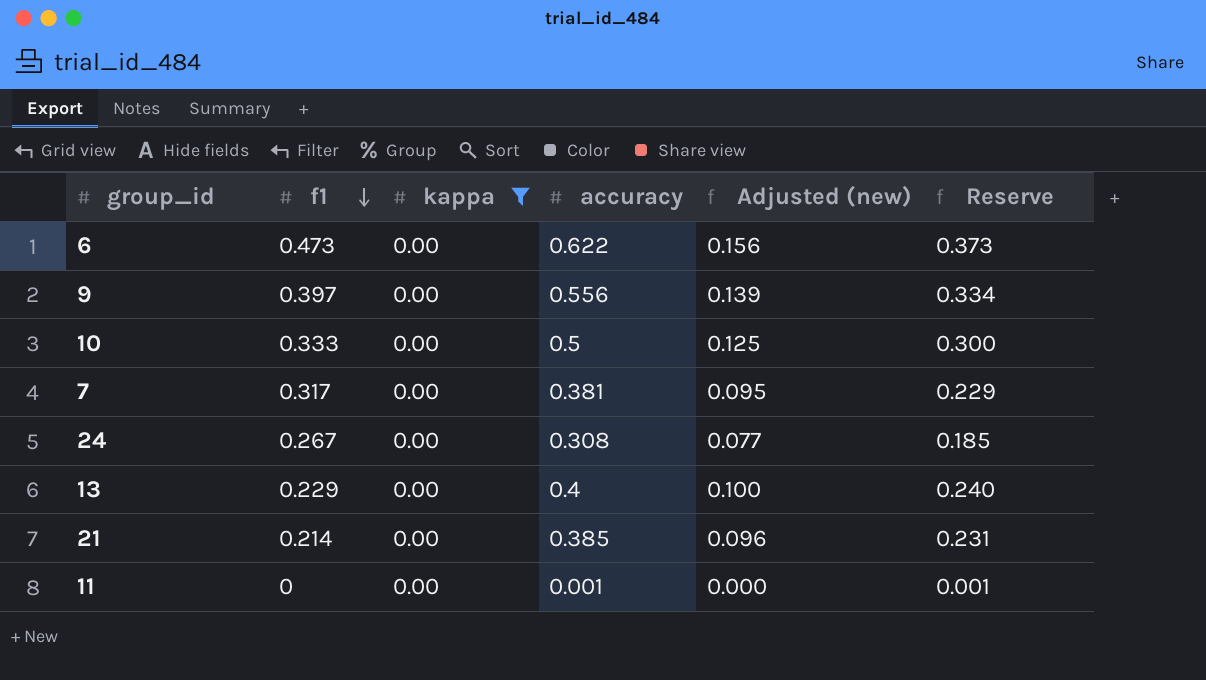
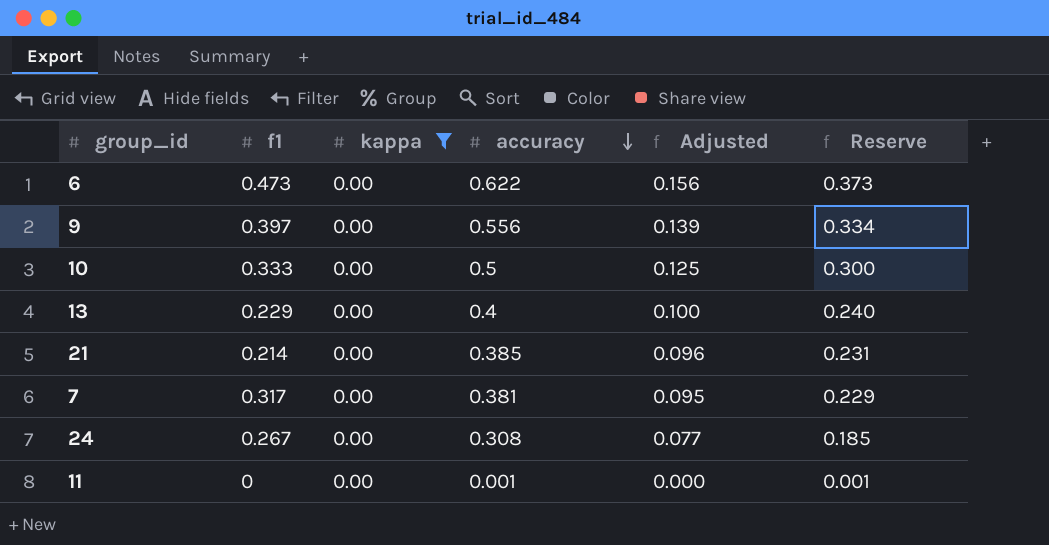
row order: f1 descending -> accuracy descending
column name: Adjusted (new) -> Adjusted

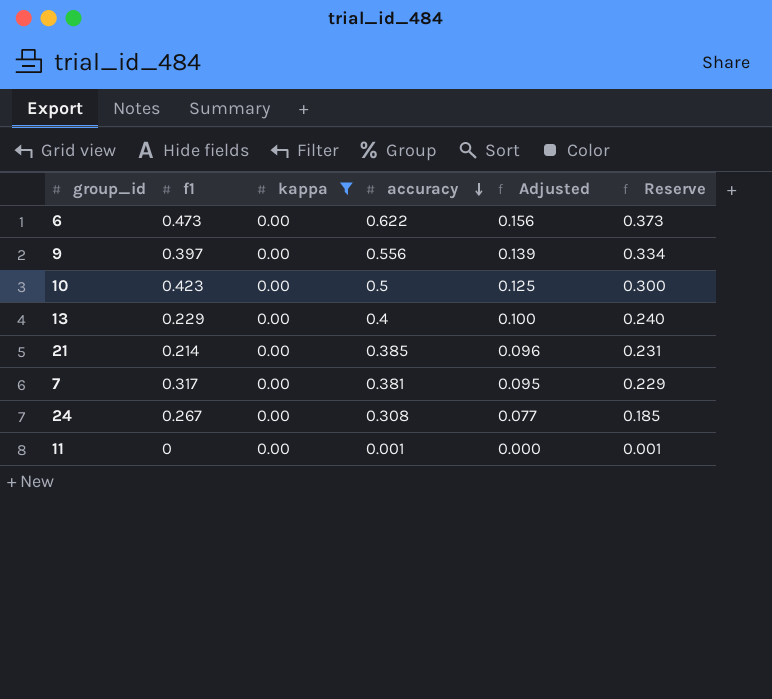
10 | f1: 0.333 -> 0.423

